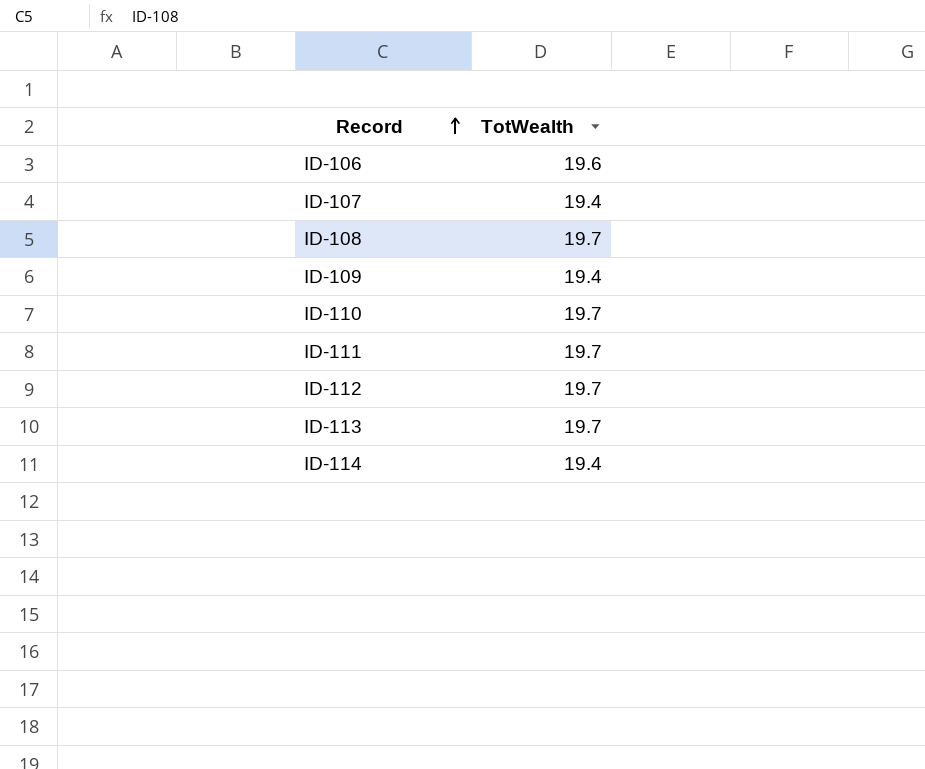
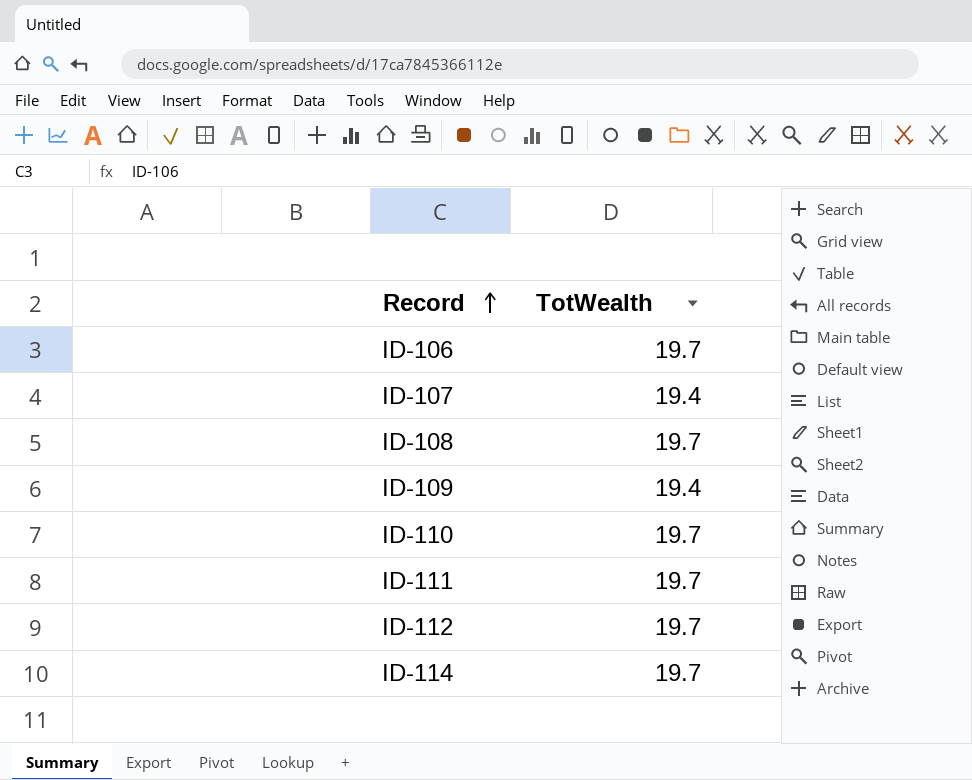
row ID-113: 19.7 -> none
ID-106 | TotWealth: 19.6 -> 19.7
ID-114 | TotWealth: 19.4 -> 19.7

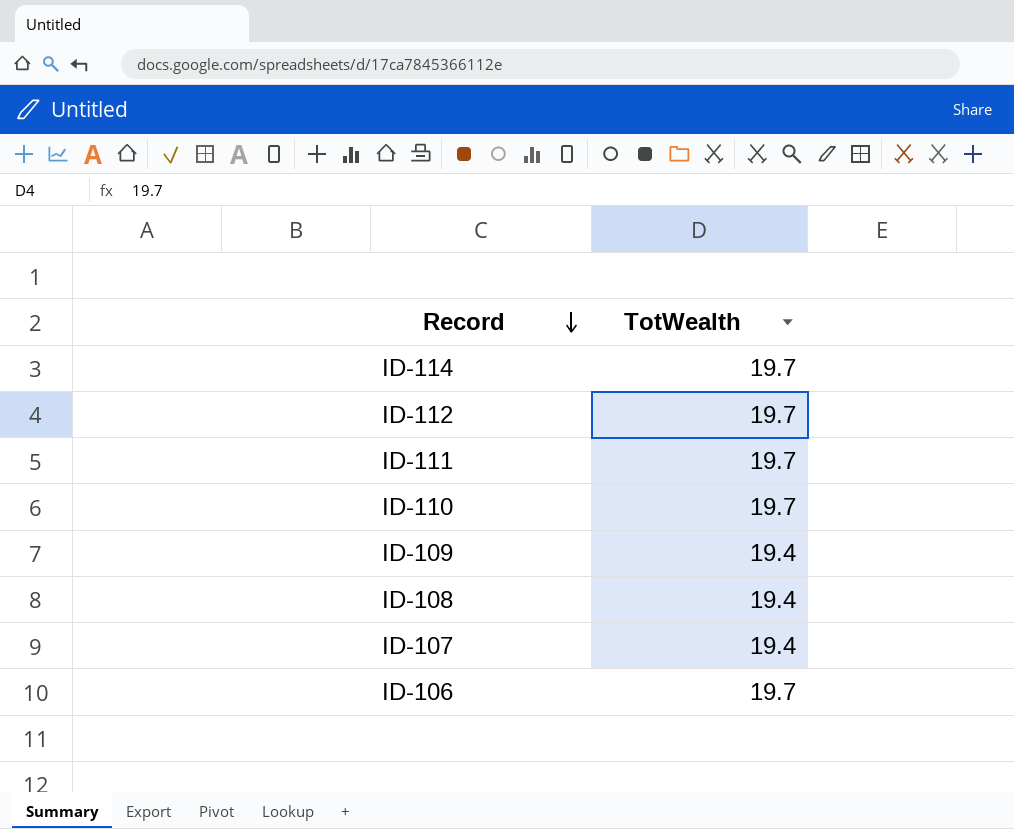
row order: Record ascending -> Record descending
ID-108 | TotWealth: 19.7 -> 19.4

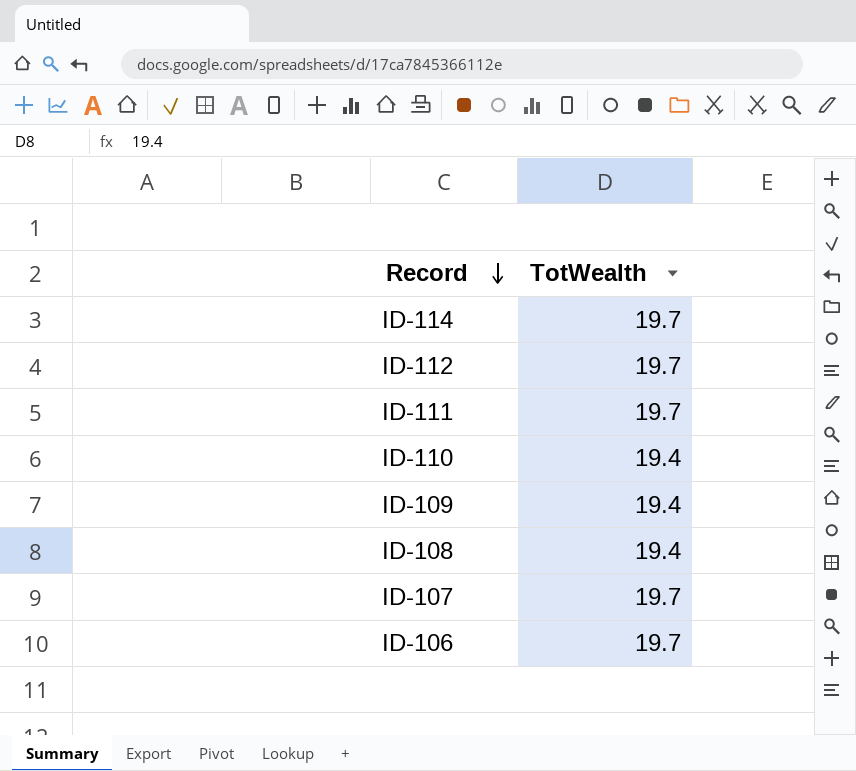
ID-110 | TotWealth: 19.7 -> 19.4
ID-107 | TotWealth: 19.4 -> 19.7

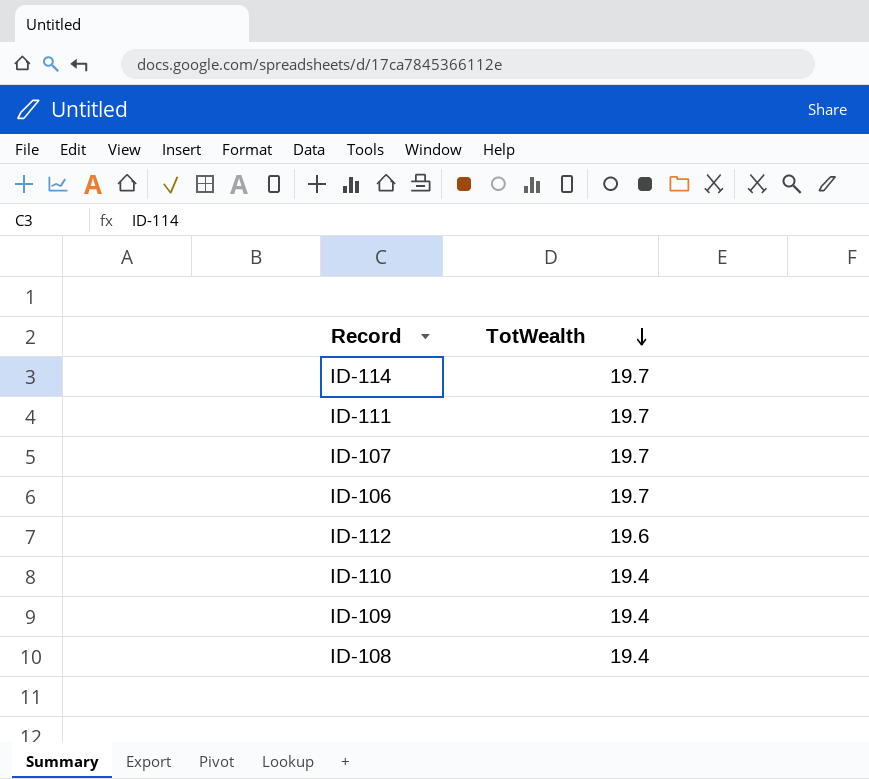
row order: Record descending -> TotWealth descending
ID-112 | TotWealth: 19.7 -> 19.6

